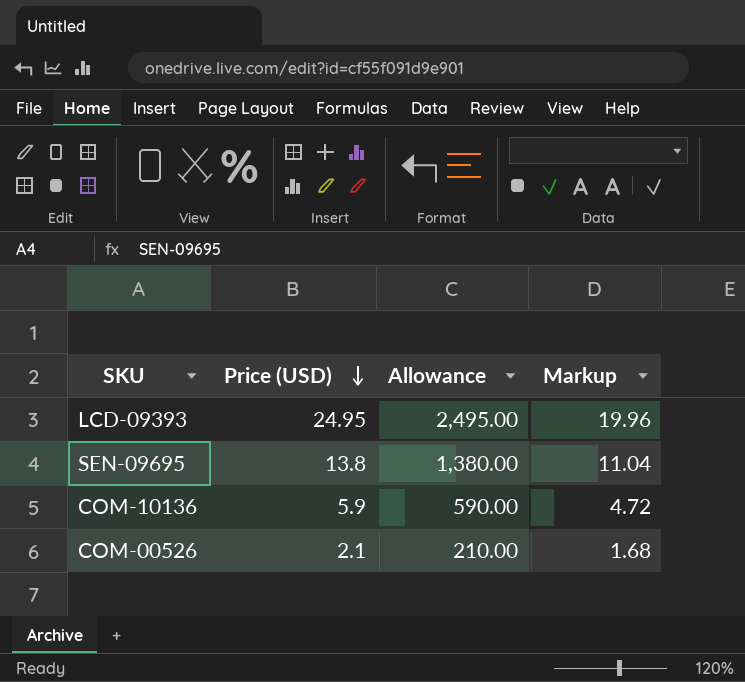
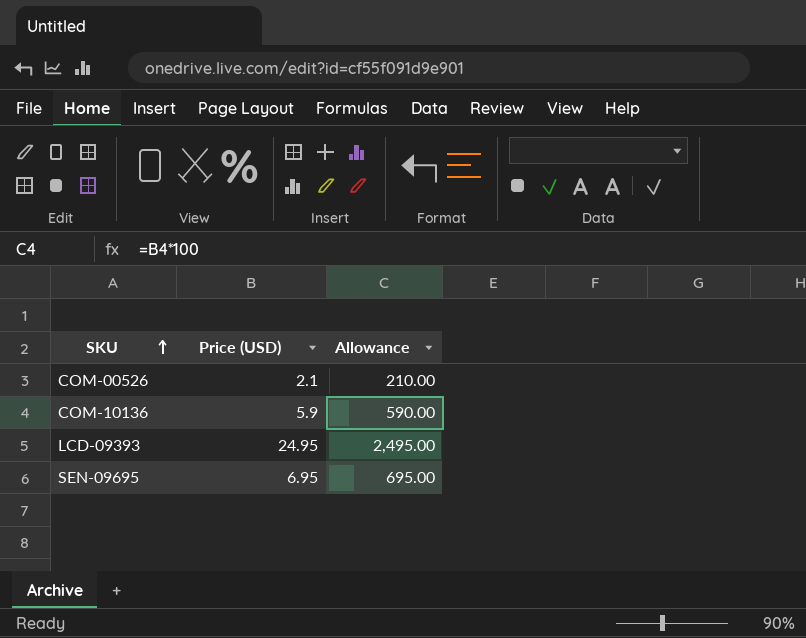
row order: Price (USD) descending -> SKU ascending
column Markup | formula: [Price (USD)] * 0.8 -> none
SEN-09695 | Price (USD): 13.8 -> 6.95
SEN-09695 | Allowance: 1,380.00 -> 695.00

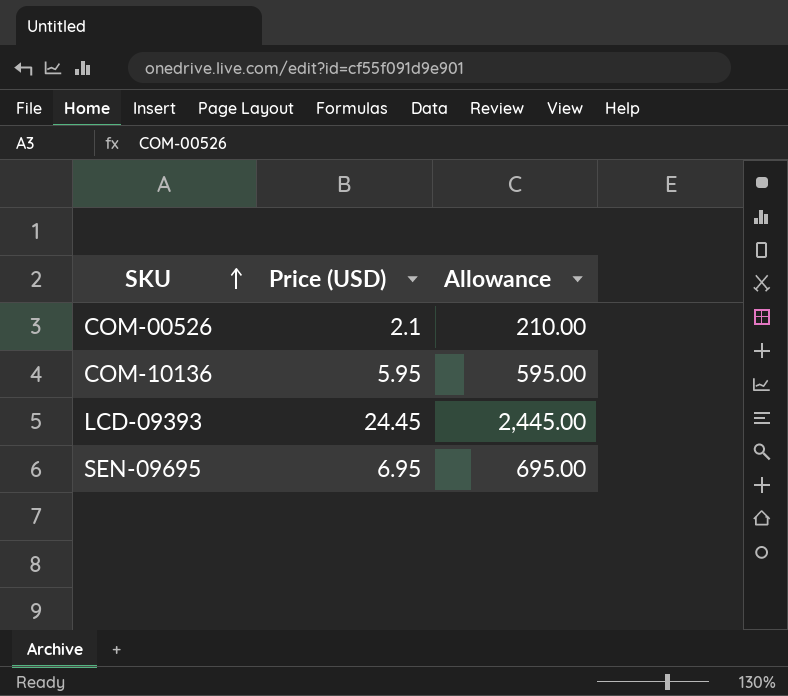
COM-10136 | Price (USD): 5.9 -> 5.95
COM-10136 | Allowance: 590.00 -> 595.00
LCD-09393 | Price (USD): 24.95 -> 24.45
LCD-09393 | Allowance: 2,495.00 -> 2,445.00

